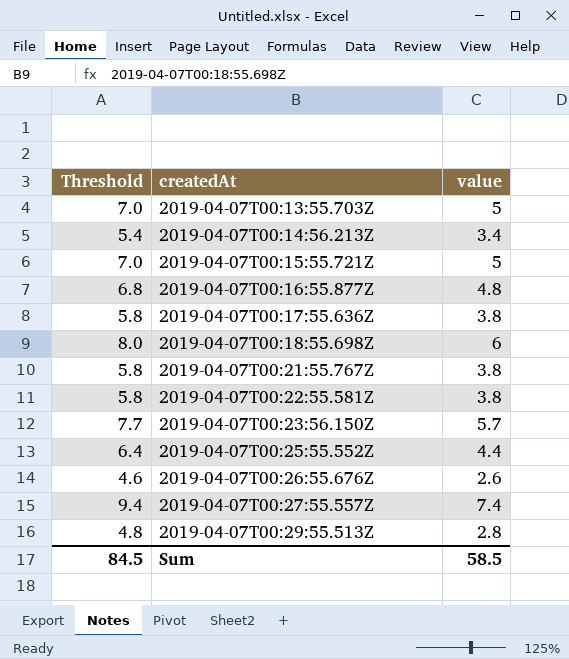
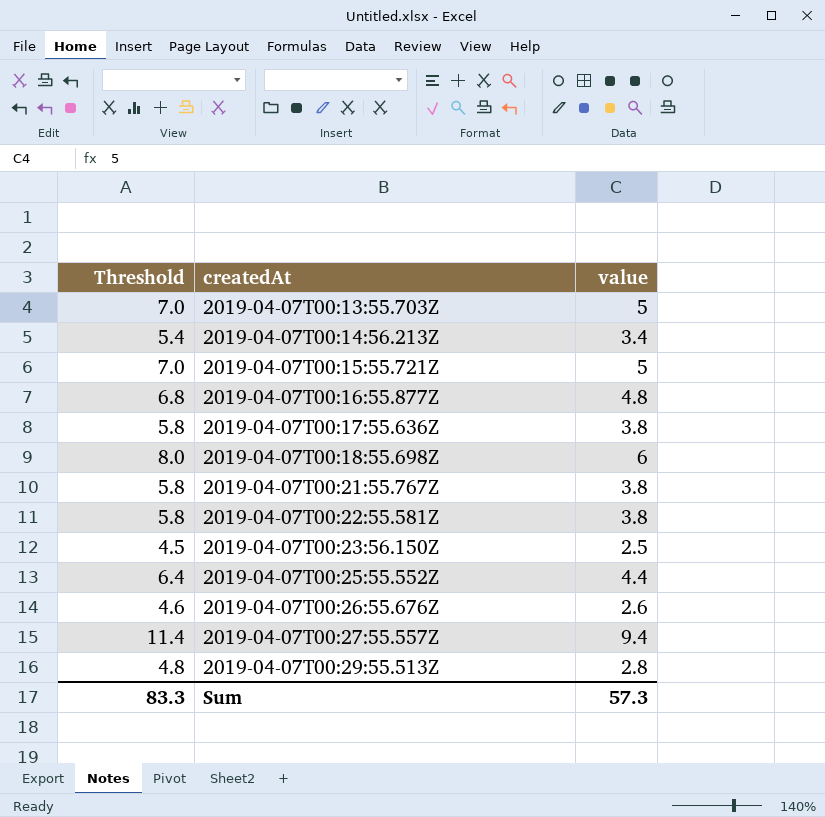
2019-04-07T00:23:56.150Z | Threshold: 7.7 -> 4.5
2019-04-07T00:23:56.150Z | value: 5.7 -> 2.5
2019-04-07T00:27:55.557Z | Threshold: 9.4 -> 11.4
2019-04-07T00:27:55.557Z | value: 7.4 -> 9.4
Sum | Threshold: 84.5 -> 83.3
Sum | value: 58.5 -> 57.3

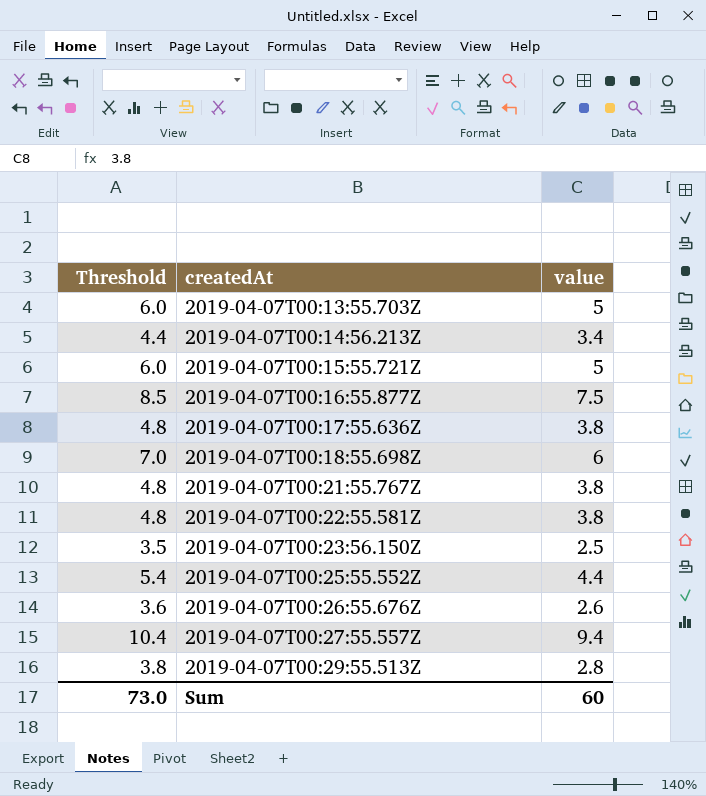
column Threshold | formula: [value] + 2 -> [value] + 1
2019-04-07T00:16:55.877Z | value: 4.8 -> 7.5
Sum | Threshold: 83.3 -> 73.0
Sum | value: 57.3 -> 60

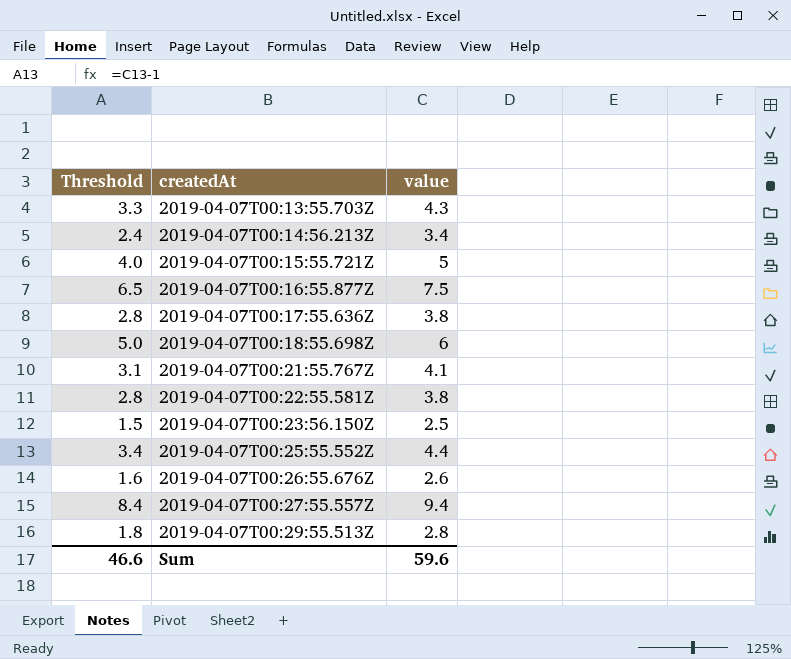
column Threshold | formula: [value] + 1 -> [value] - 1
2019-04-07T00:13:55.703Z | value: 5 -> 4.3
2019-04-07T00:21:55.767Z | value: 3.8 -> 4.1
Sum | Threshold: 73.0 -> 46.6
Sum | value: 60 -> 59.6

